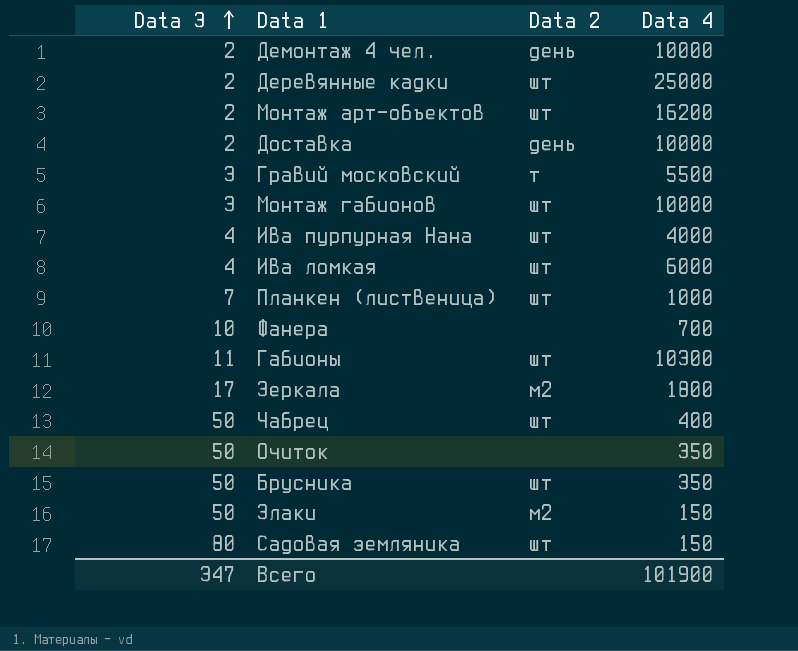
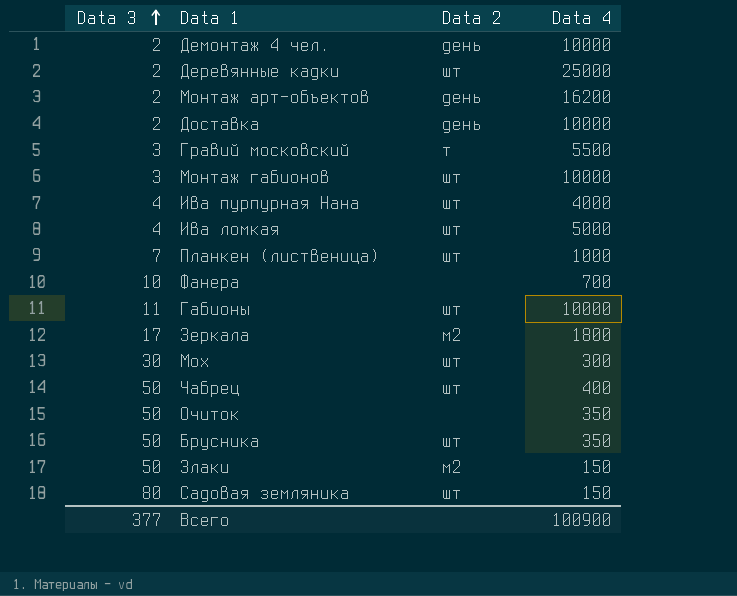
Монтаж арт-объектов | Data 2: шт -> день
Ива ломкая | Data 4: 6000 -> 5000
Габионы | Data 4: 10300 -> 10000
row Мох: none -> 30 | шт | 300
Всего | Data 3: 347 -> 377
Всего | Data 4: 101900 -> 100900

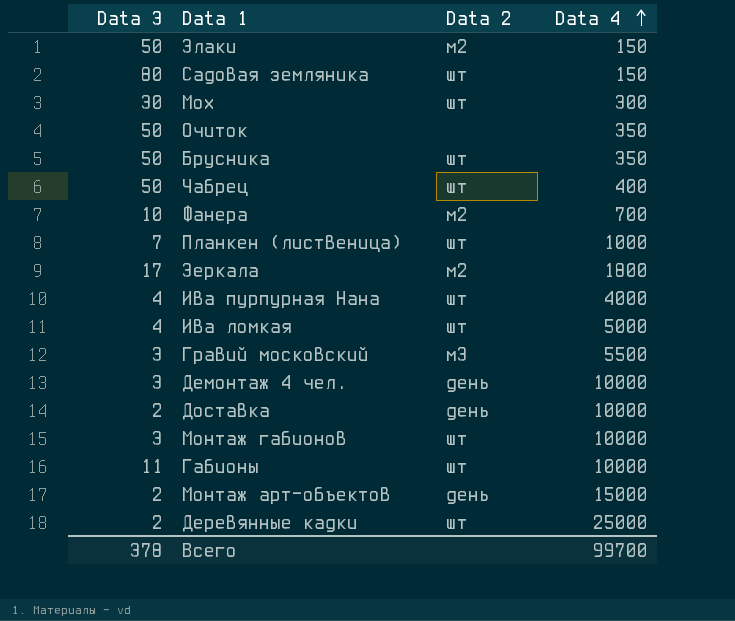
row order: Data 3 ascending -> Data 4 ascending
Фанера | Data 2: none -> м2
Гравий московский | Data 2: т -> м3
Демонтаж 4 чел. | Data 3: 2 -> 3
Монтаж арт-объектов | Data 4: 16200 -> 15000
Всего | Data 3: 377 -> 378
Всего | Data 4: 100900 -> 99700

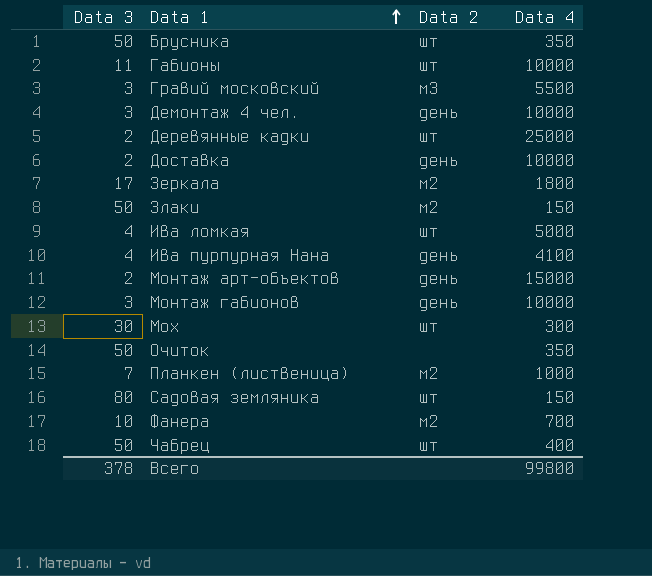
row order: Data 4 ascending -> Data 1 ascending
Ива пурпурная Нана | Data 2: шт -> день
Ива пурпурная Нана | Data 4: 4000 -> 4100
Монтаж габионов | Data 2: шт -> день
Планкен (лиственица) | Data 2: шт -> м2
Всего | Data 4: 99700 -> 99800

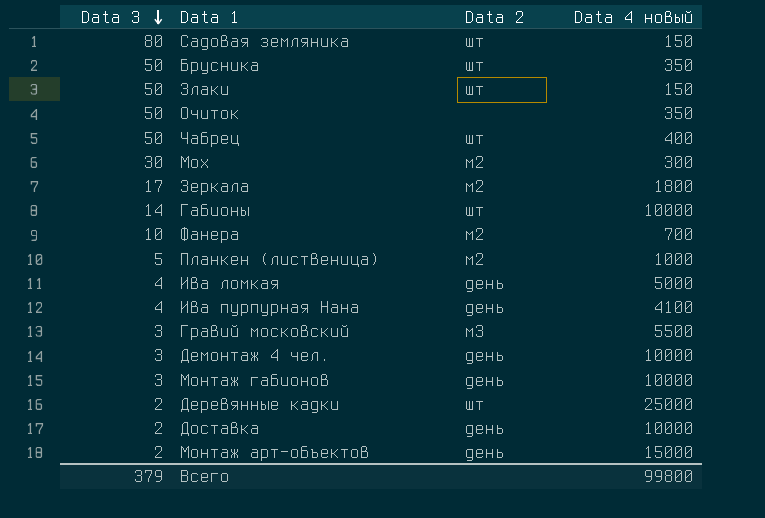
row order: Data 1 ascending -> Data 3 descending
column name: Data 4 -> Data 4 новый
Злаки | Data 2: м2 -> шт
Мох | Data 2: шт -> м2
Габионы | Data 3: 11 -> 14
Планкен (лиственица) | Data 3: 7 -> 5
Ива ломкая | Data 2: шт -> день
Всего | Data 3: 378 -> 379

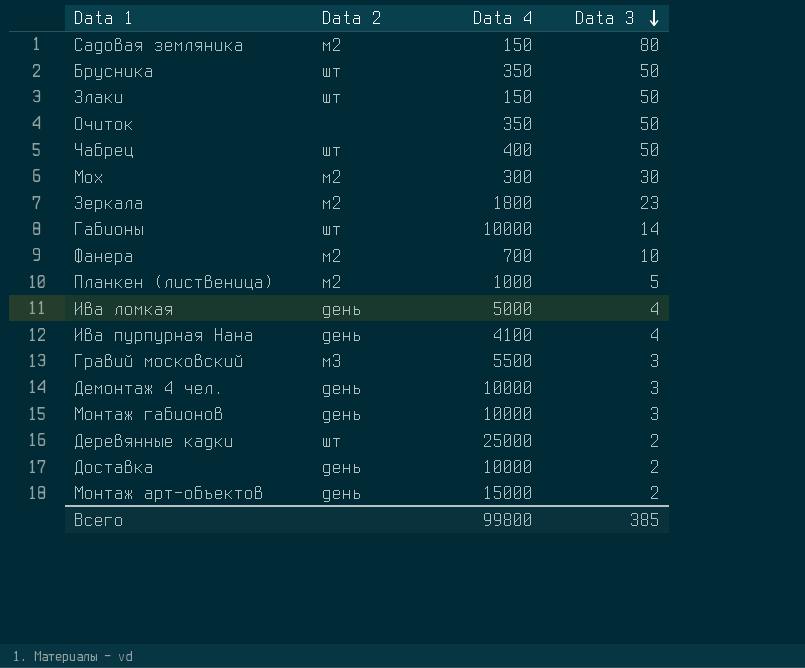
column name: Data 4 новый -> Data 4
column Data 3 | position: 1 -> 4
Садовая земляника | Data 2: шт -> м2
Зеркала | Data 3: 17 -> 23
Всего | Data 3: 379 -> 385

